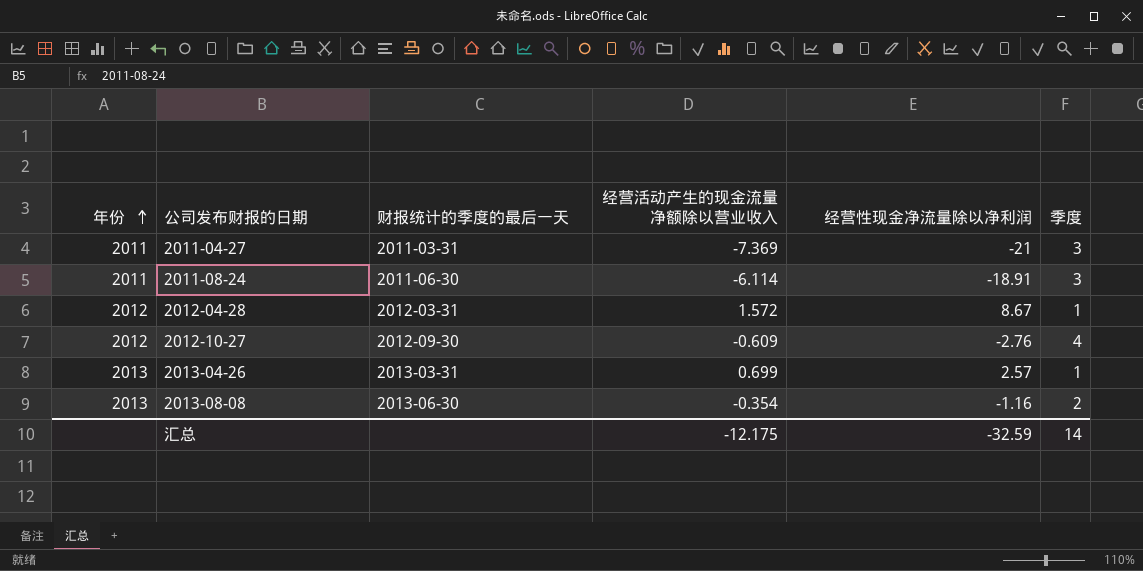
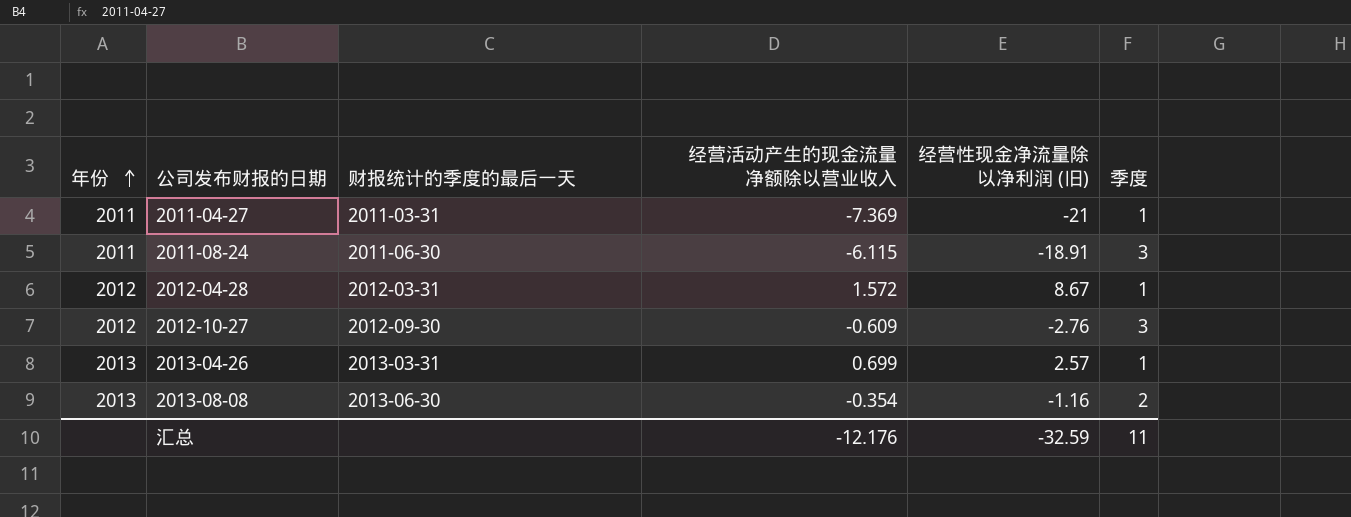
column name: 经营性现金净流量除以净利润 -> 经营性现金净流量除以净利润 (旧)
2011-04-27 | 季度: 3 -> 1
2011-08-24 | 经营活动产生的现金流量净额除以营业收入: -6.114 -> -6.115
2012-10-27 | 季度: 4 -> 3
汇总 | 经营活动产生的现金流量净额除以营业收入: -12.175 -> -12.176
汇总 | 季度: 14 -> 11

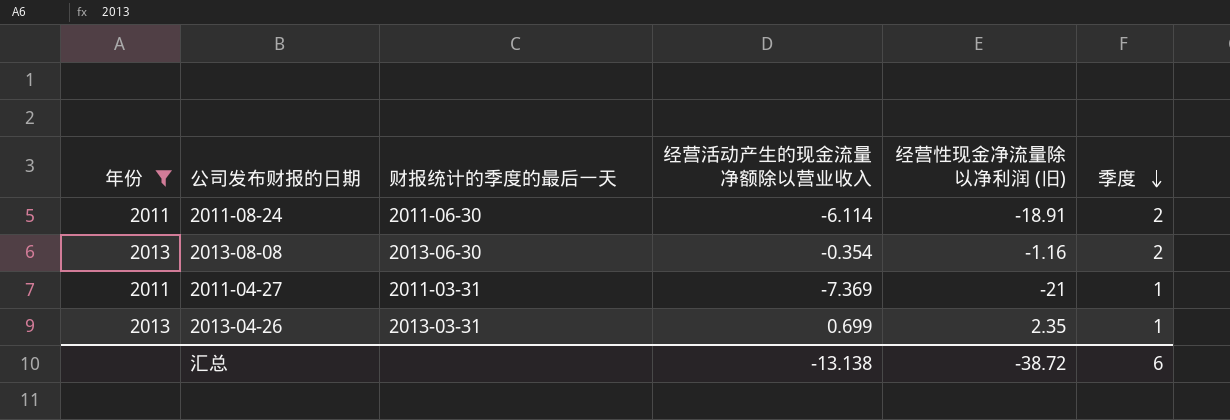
filter: none -> 年份 != 2012
row order: 年份 ascending -> 季度 descending
2011-08-24 | 经营活动产生的现金流量净额除以营业收入: -6.115 -> -6.114
2011-08-24 | 季度: 3 -> 2
2013-04-26 | 经营性现金净流量除以净利润 (旧): 2.57 -> 2.35
汇总 | 经营活动产生的现金流量净额除以营业收入: -12.176 -> -13.138
汇总 | 经营性现金净流量除以净利润 (旧): -32.59 -> -38.72
汇总 | 季度: 11 -> 6

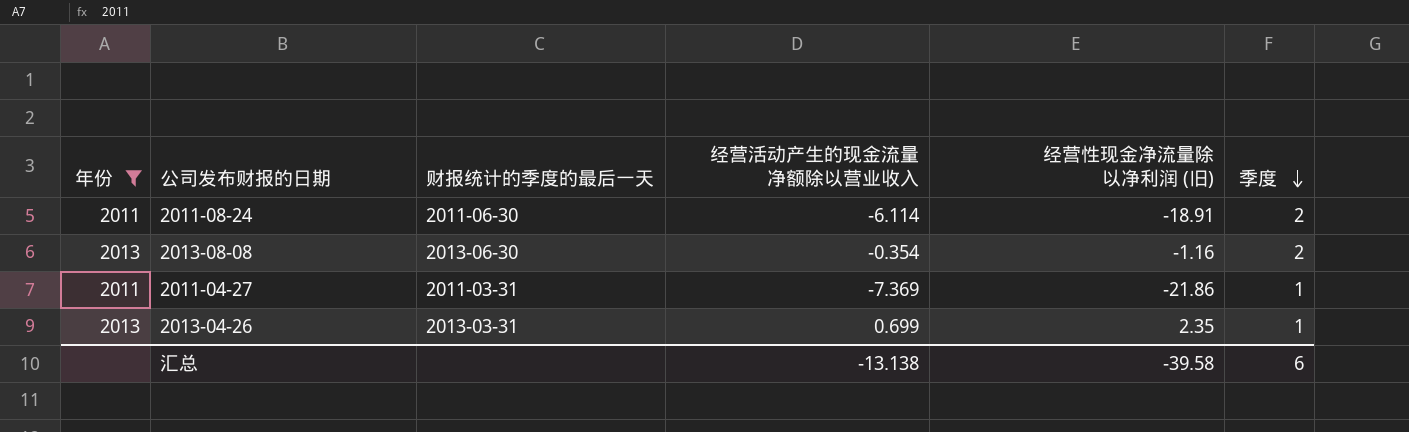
2011-04-27 | 经营性现金净流量除以净利润 (旧): -21 -> -21.86
汇总 | 经营性现金净流量除以净利润 (旧): -38.72 -> -39.58

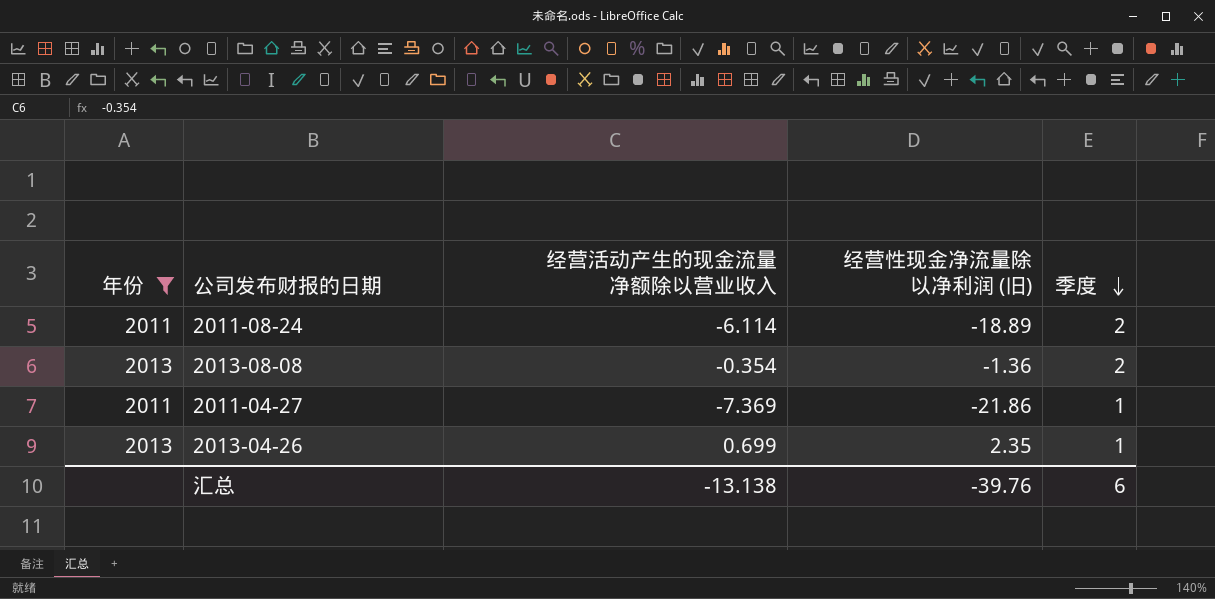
column 财报统计的季度的最后一天 | position: 3 -> none
2011-08-24 | 经营性现金净流量除以净利润 (旧): -18.91 -> -18.89
2013-08-08 | 经营性现金净流量除以净利润 (旧): -1.16 -> -1.36
汇总 | 经营性现金净流量除以净利润 (旧): -39.58 -> -39.76

